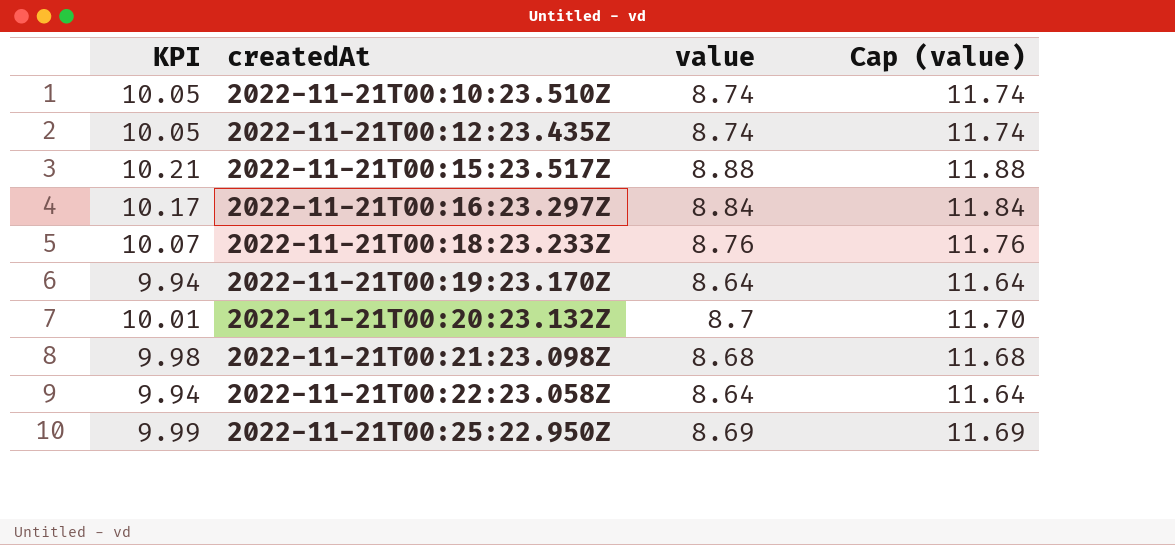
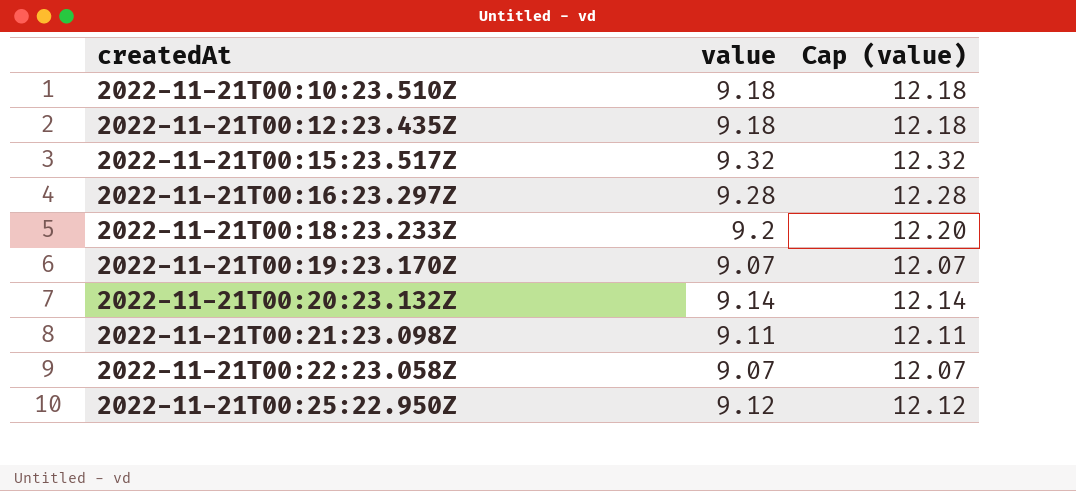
column KPI | formula: [value] * 1.15 -> none
2022-11-21T00:10:23.510Z | value: 8.74 -> 9.18
2022-11-21T00:10:23.510Z | Cap (value): 11.74 -> 12.18
2022-11-21T00:12:23.435Z | value: 8.74 -> 9.18
2022-11-21T00:12:23.435Z | Cap (value): 11.74 -> 12.18
2022-11-21T00:15:23.517Z | value: 8.88 -> 9.32
2022-11-21T00:15:23.517Z | Cap (value): 11.88 -> 12.32
2022-11-21T00:16:23.297Z | value: 8.84 -> 9.28
2022-11-21T00:16:23.297Z | Cap (value): 11.84 -> 12.28
2022-11-21T00:18:23.233Z | value: 8.76 -> 9.2
2022-11-21T00:18:23.233Z | Cap (value): 11.76 -> 12.20
2022-11-21T00:19:23.170Z | value: 8.64 -> 9.07
2022-11-21T00:19:23.170Z | Cap (value): 11.64 -> 12.07
2022-11-21T00:20:23.132Z | value: 8.7 -> 9.14
2022-11-21T00:20:23.132Z | Cap (value): 11.70 -> 12.14
2022-11-21T00:21:23.098Z | value: 8.68 -> 9.11
2022-11-21T00:21:23.098Z | Cap (value): 11.68 -> 12.11
2022-11-21T00:22:23.058Z | value: 8.64 -> 9.07
2022-11-21T00:22:23.058Z | Cap (value): 11.64 -> 12.07
2022-11-21T00:25:22.950Z | value: 8.69 -> 9.12
2022-11-21T00:25:22.950Z | Cap (value): 11.69 -> 12.12

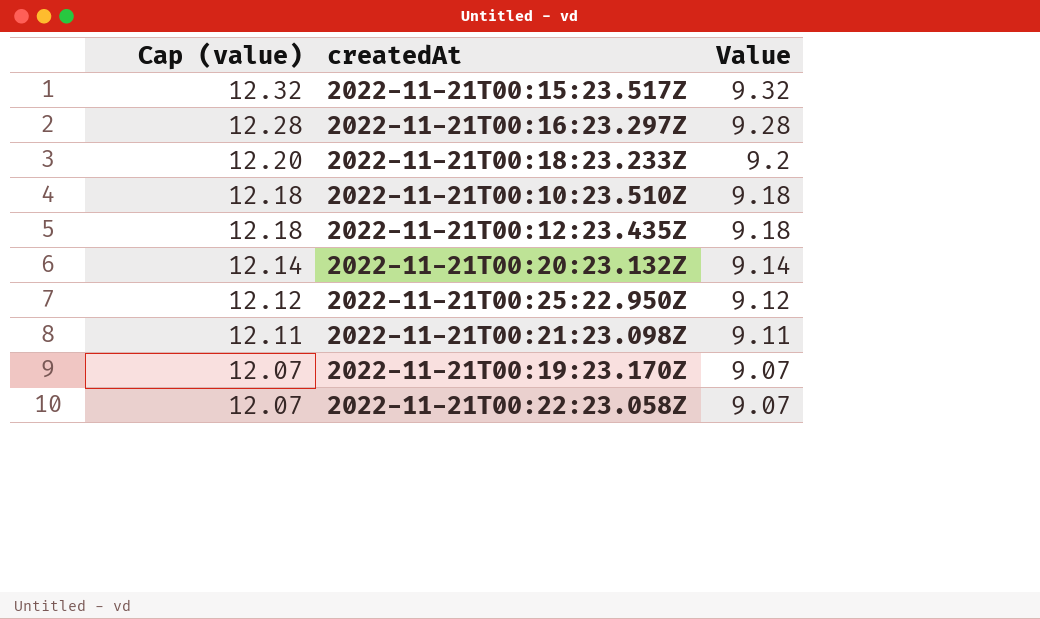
row order: createdAt ascending -> Cap (value) descending
column Cap (value) | position: 3 -> 1
column name: value -> Value

